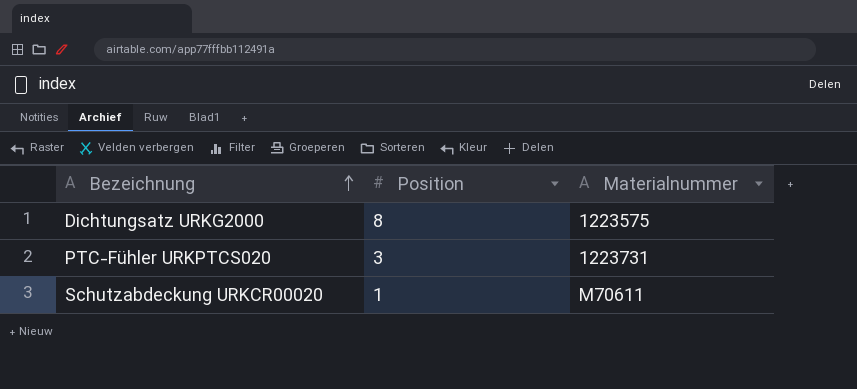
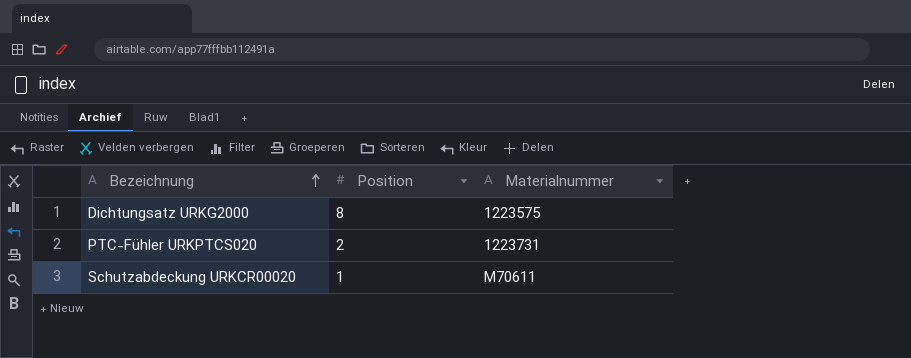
PTC-Fühler URKPTCS020 | Position: 3 -> 2

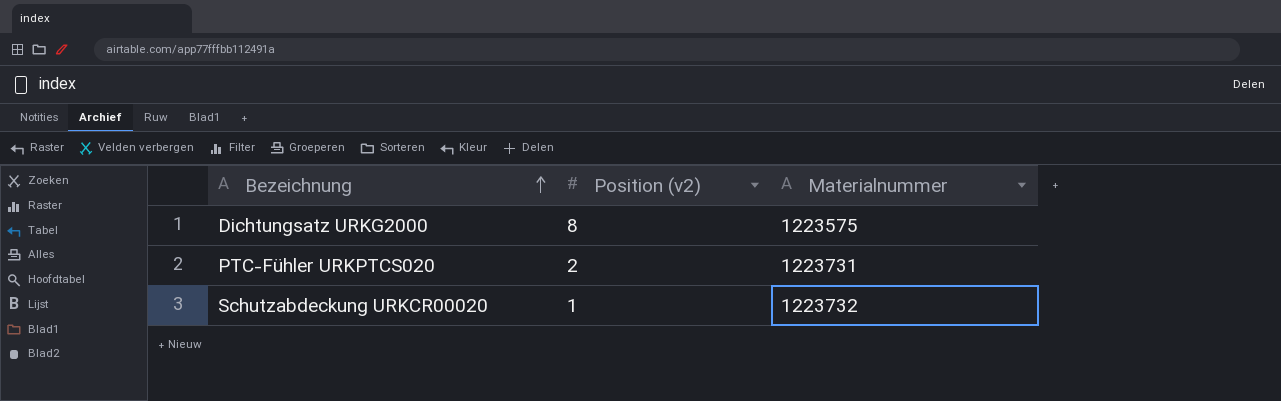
column name: Position -> Position (v2)
Schutzabdeckung URKCR00020 | Materialnummer: M70611 -> 1223732

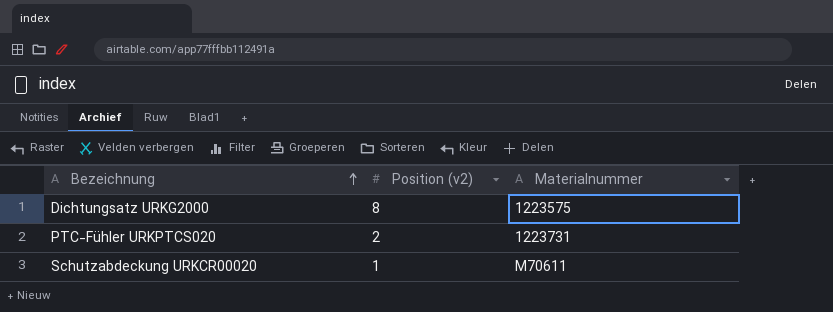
Schutzabdeckung URKCR00020 | Materialnummer: 1223732 -> M70611

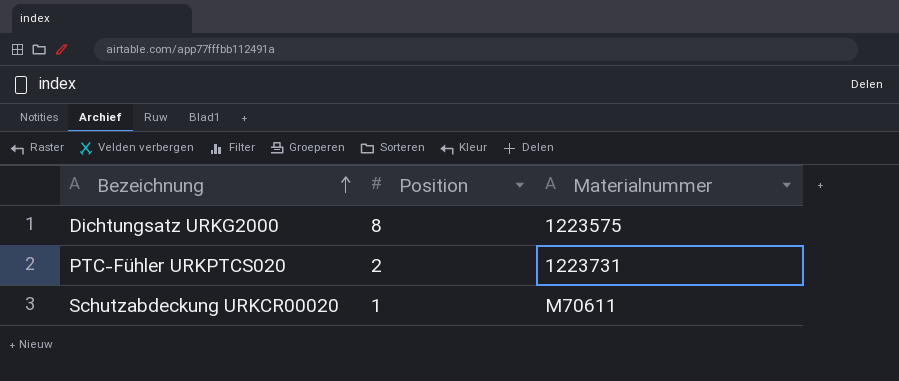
column name: Position (v2) -> Position

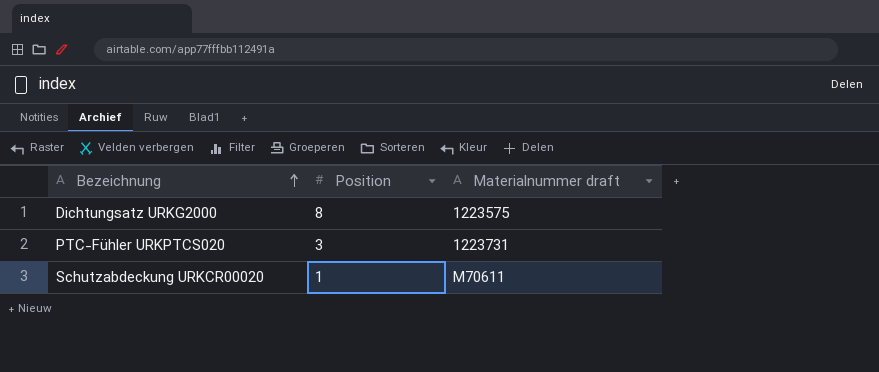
column name: Materialnummer -> Materialnummer draft
PTC-Fühler URKPTCS020 | Position: 2 -> 3

